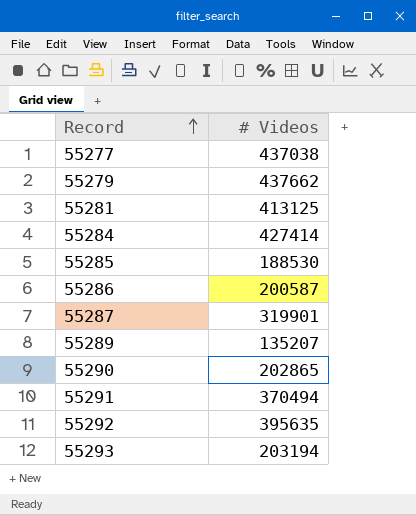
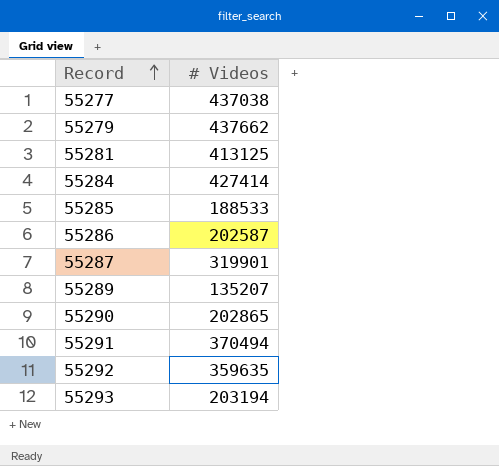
55285 | # Videos: 188530 -> 188533
55286 | # Videos: 200587 -> 202587
55292 | # Videos: 395635 -> 359635

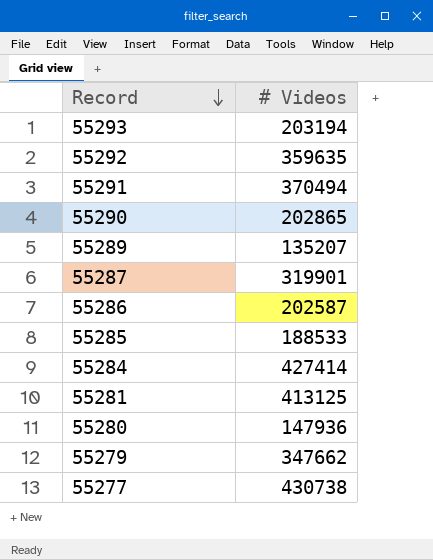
row order: Record ascending -> Record descending
row 55280: none -> 147936
55279 | # Videos: 437662 -> 347662
55277 | # Videos: 437038 -> 430738

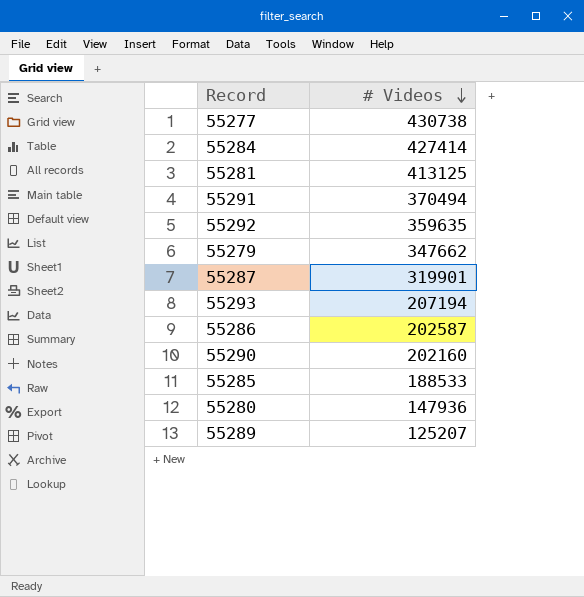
row order: Record descending -> # Videos descending
55293 | # Videos: 203194 -> 207194
55290 | # Videos: 202865 -> 202160
55289 | # Videos: 135207 -> 125207

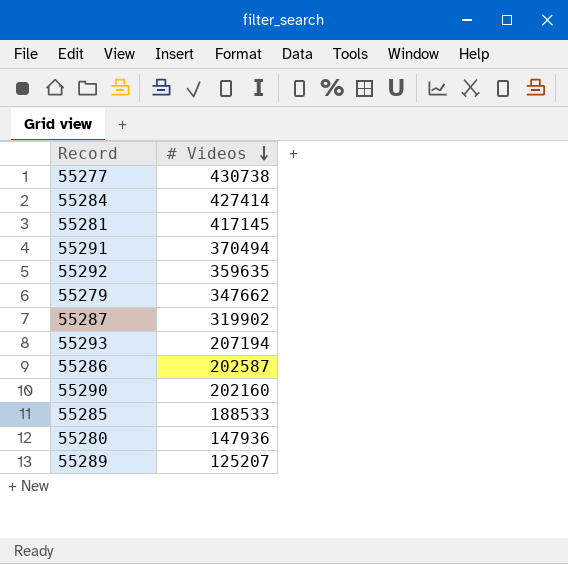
55281 | # Videos: 413125 -> 417145
55287 | # Videos: 319901 -> 319902

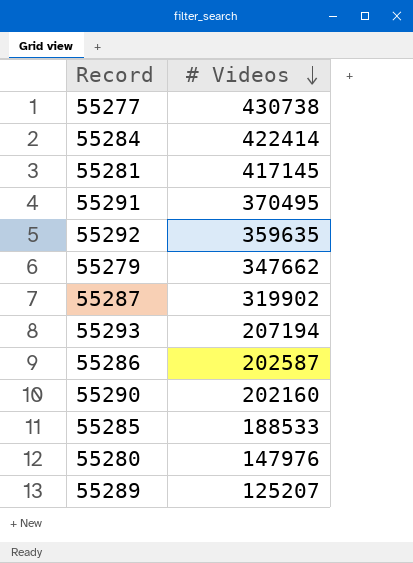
55284 | # Videos: 427414 -> 422414
55291 | # Videos: 370494 -> 370495
55280 | # Videos: 147936 -> 147976

